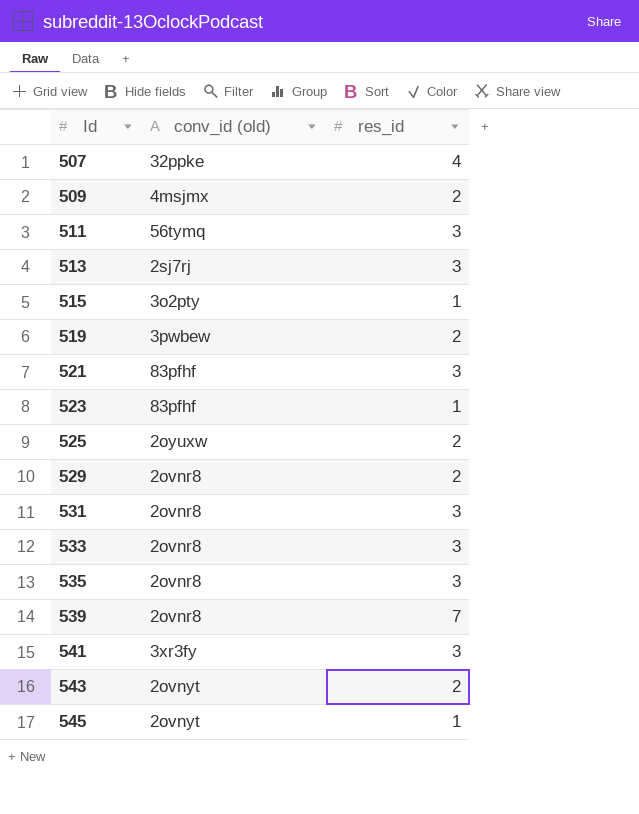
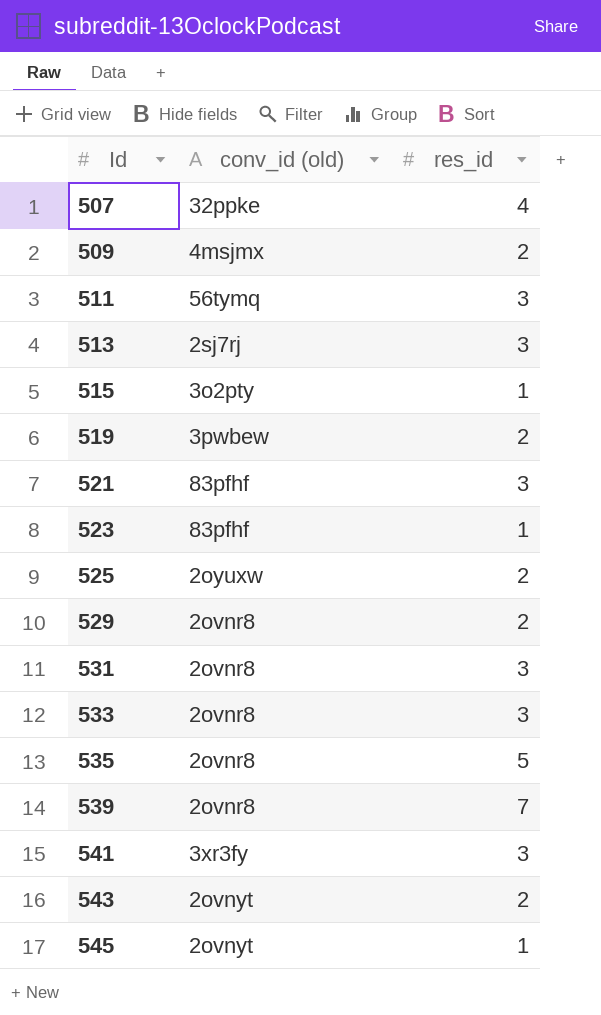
535 | res_id: 3 -> 5

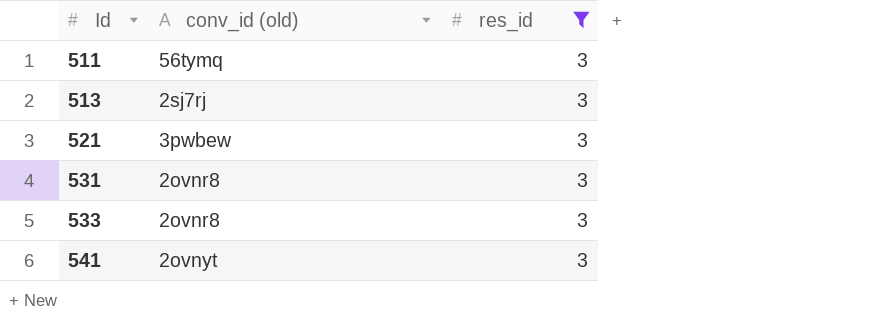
filter: none -> res_id = 3
521 | conv_id (old): 83pfhf -> 3pwbew
541 | conv_id (old): 3xr3fy -> 2ovnyt

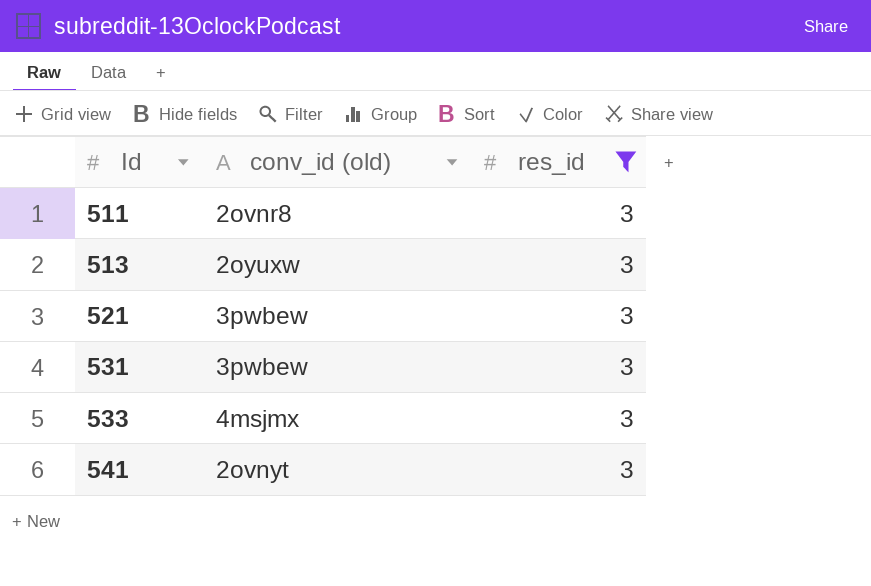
511 | conv_id (old): 56tymq -> 2ovnr8
513 | conv_id (old): 2sj7rj -> 2oyuxw
531 | conv_id (old): 2ovnr8 -> 3pwbew
533 | conv_id (old): 2ovnr8 -> 4msjmx

